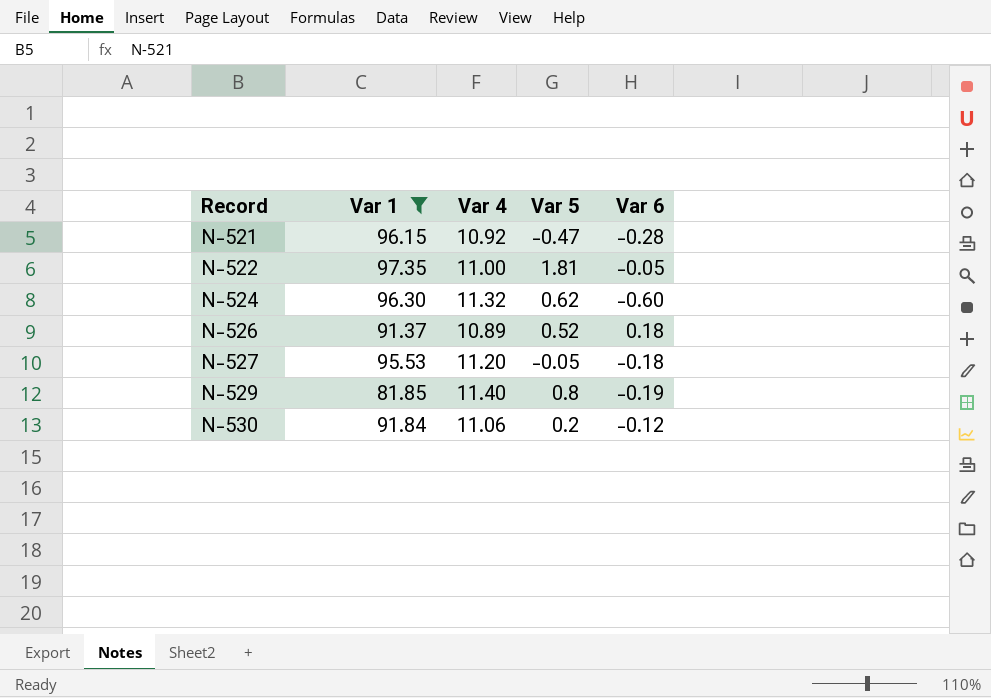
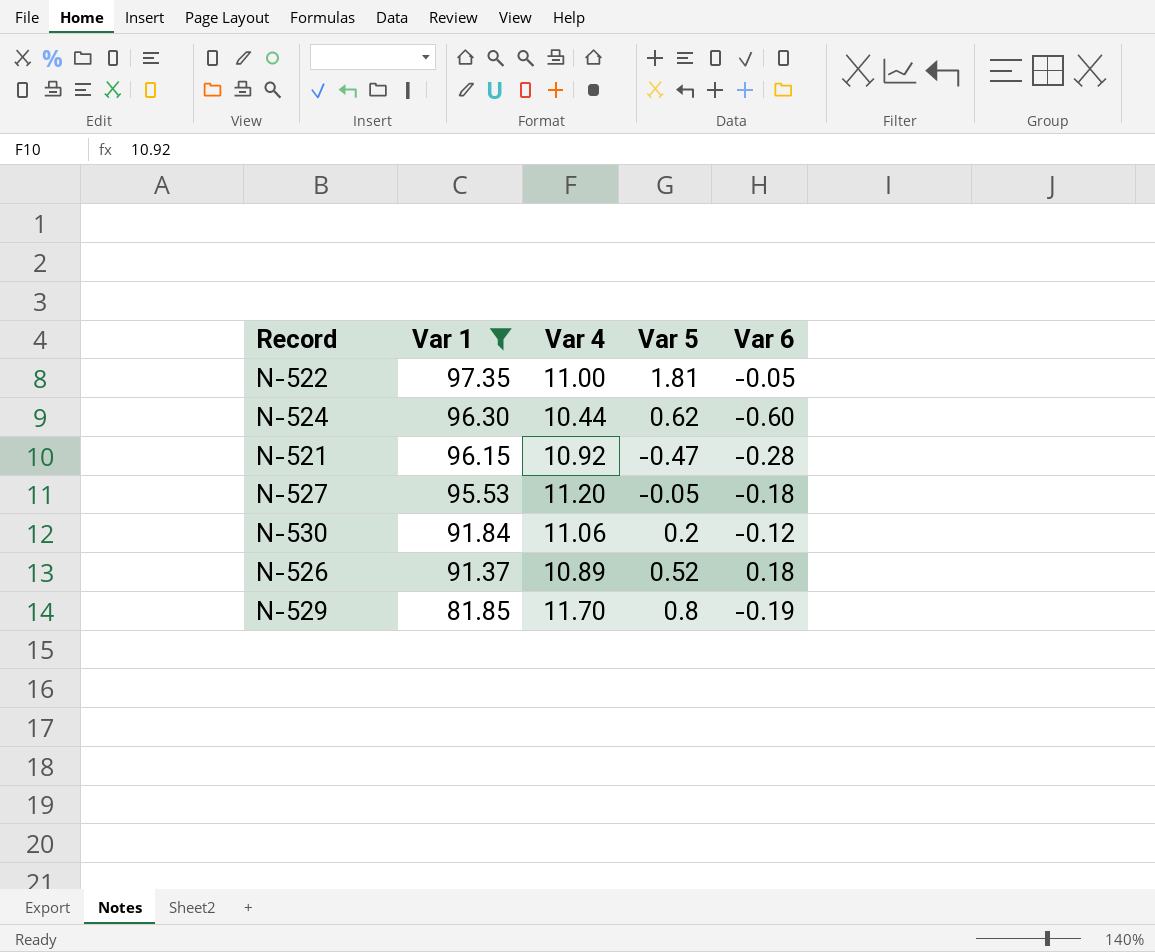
row order: Record ascending -> Var 1 descending
N-524 | Var 4: 11.32 -> 10.44
N-529 | Var 4: 11.40 -> 11.70

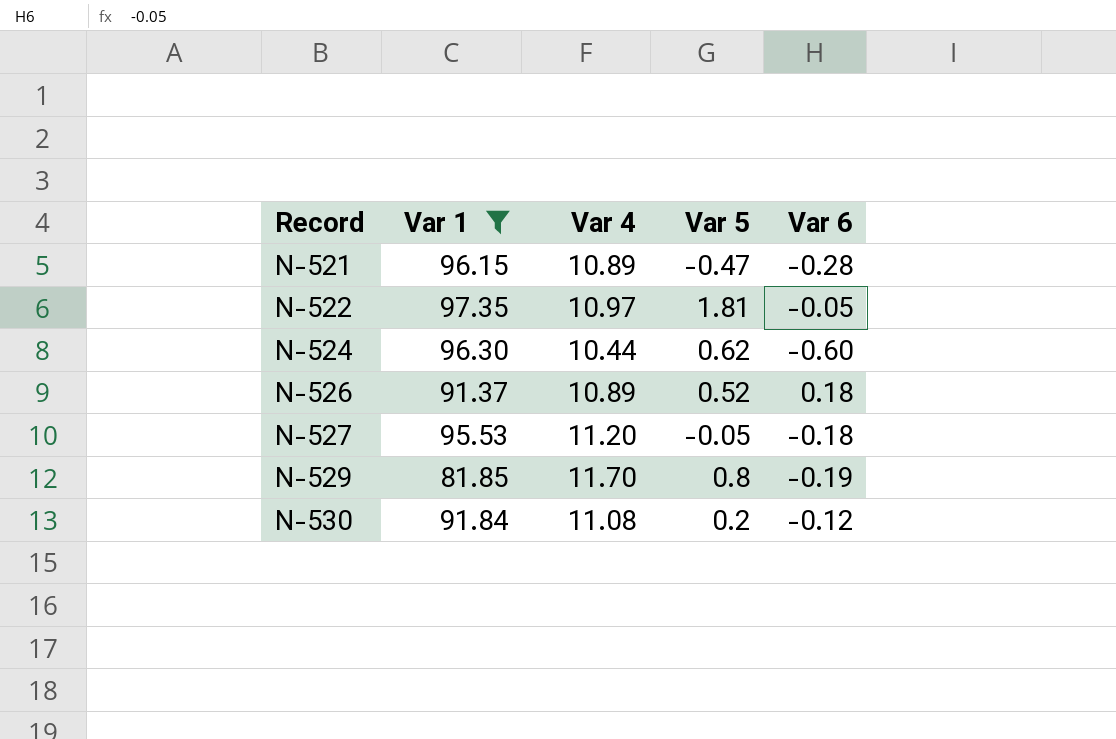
row order: Var 1 descending -> Record ascending
N-521 | Var 4: 10.92 -> 10.89
N-522 | Var 4: 11.00 -> 10.97
N-530 | Var 4: 11.06 -> 11.08

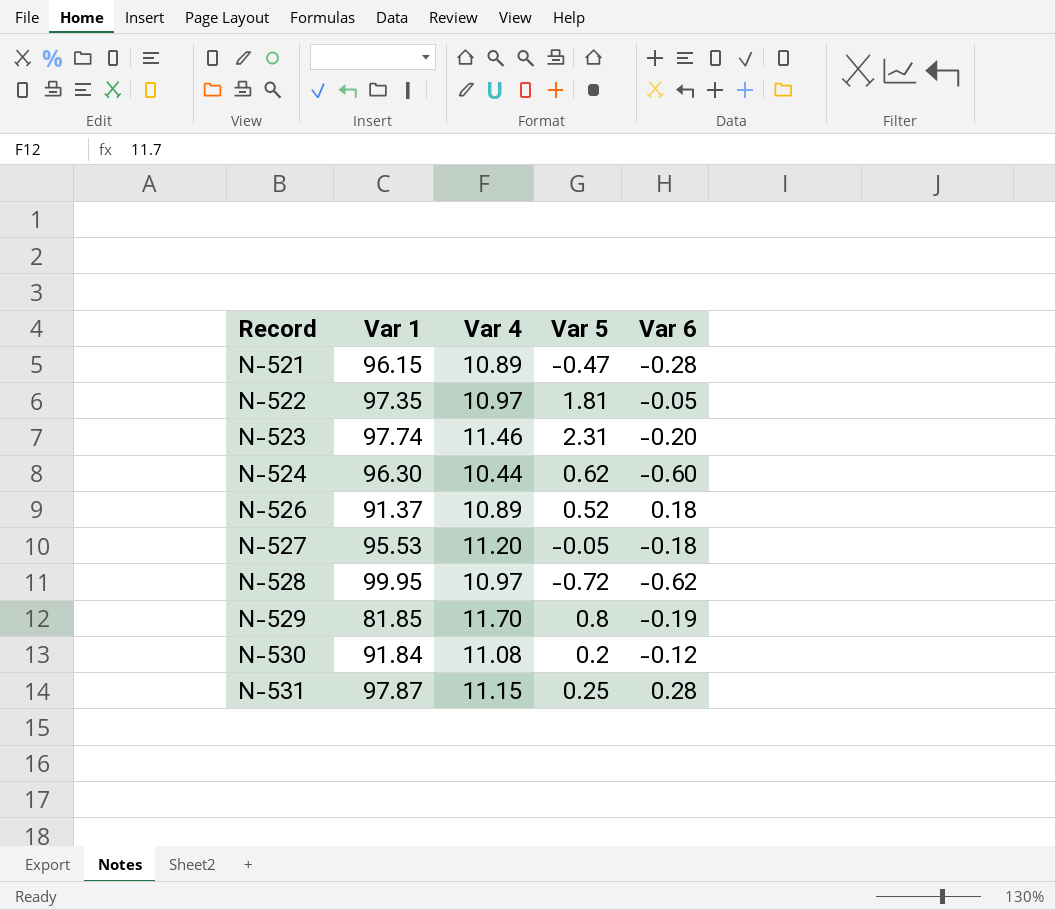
filter: Var 1 <= 97.35 -> none

